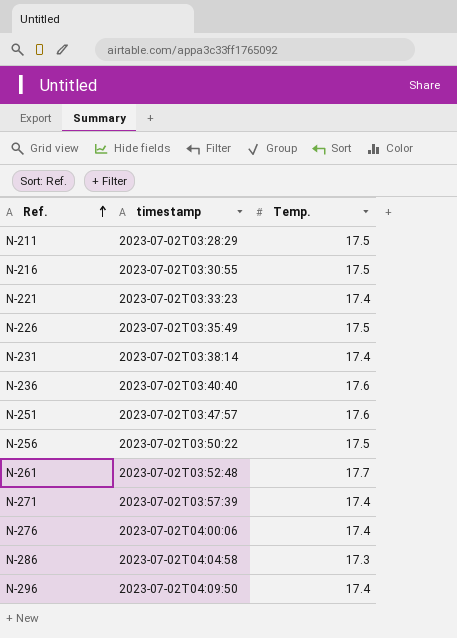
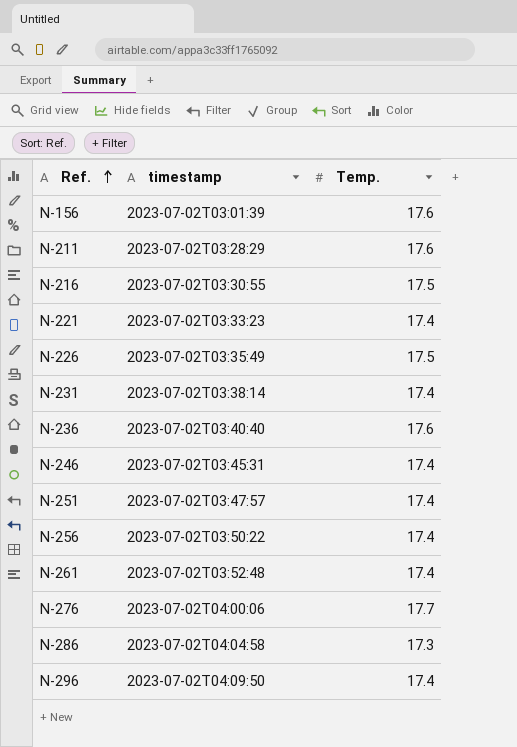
row N-271: 2023-07-02T03:57:39 | 17.4 -> none
row N-156: none -> 2023-07-02T03:01:39 | 17.6
N-211 | Temp.: 17.5 -> 17.6
row N-246: none -> 2023-07-02T03:45:31 | 17.4
N-251 | Temp.: 17.6 -> 17.4
N-256 | Temp.: 17.5 -> 17.4
N-261 | Temp.: 17.7 -> 17.4
N-276 | Temp.: 17.4 -> 17.7

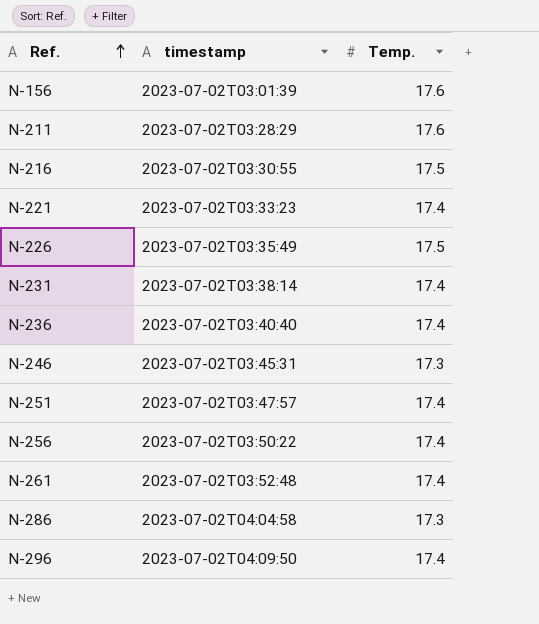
row N-276: 2023-07-02T04:00:06 | 17.7 -> none
N-236 | Temp.: 17.6 -> 17.4
N-246 | Temp.: 17.4 -> 17.3

